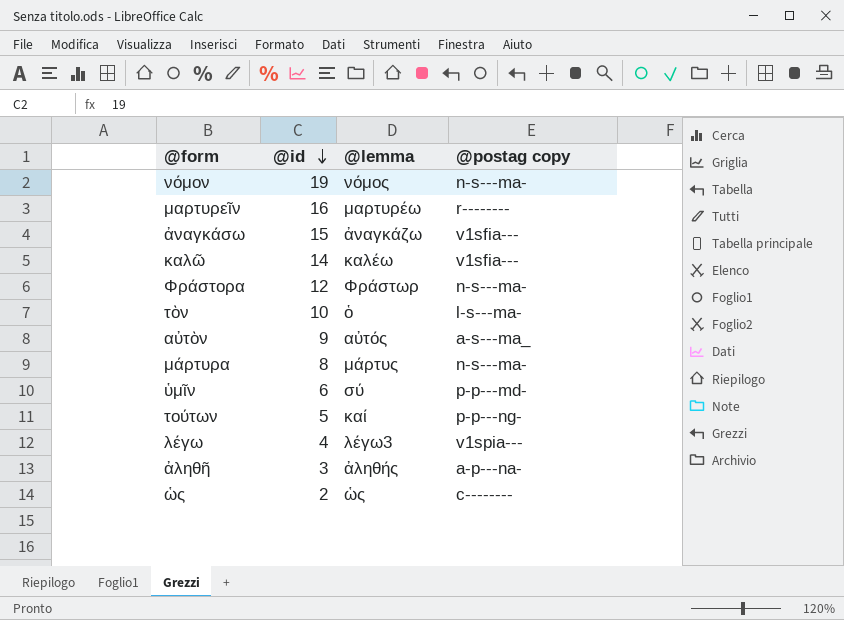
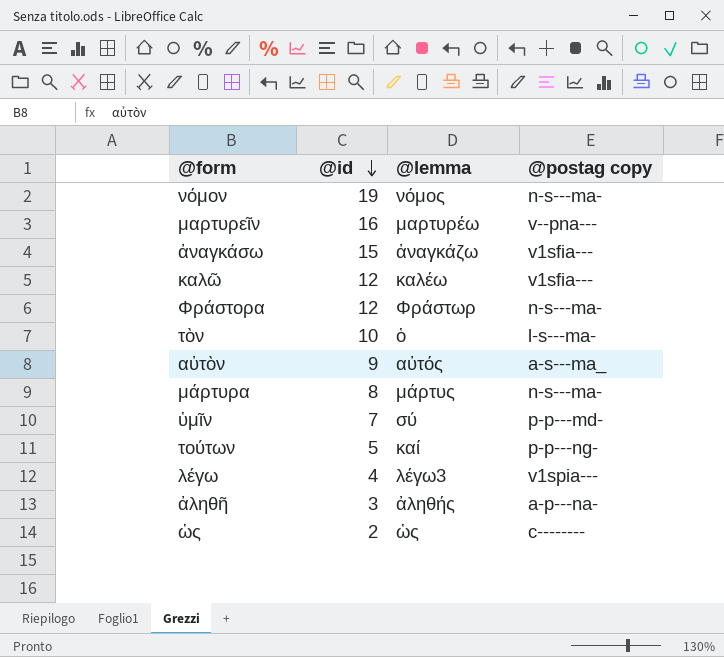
μαρτυρεῖν | @postag copy: r-------- -> v--pna---
καλῶ | @id: 14 -> 12
ὑμῖν | @id: 6 -> 7

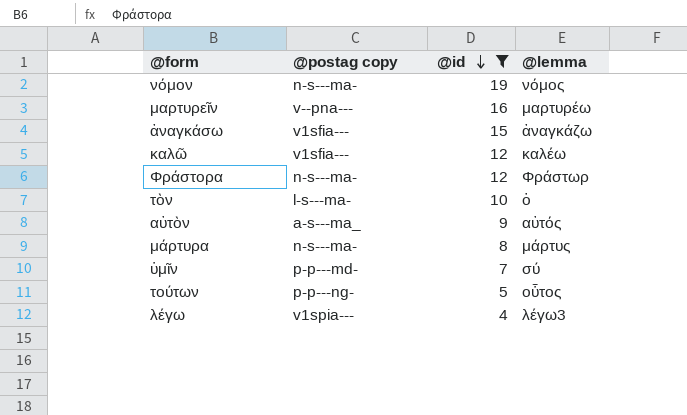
filter: none -> @id >= 4
column @postag copy | position: 4 -> 2
τούτων | @lemma: καί -> οὗτος

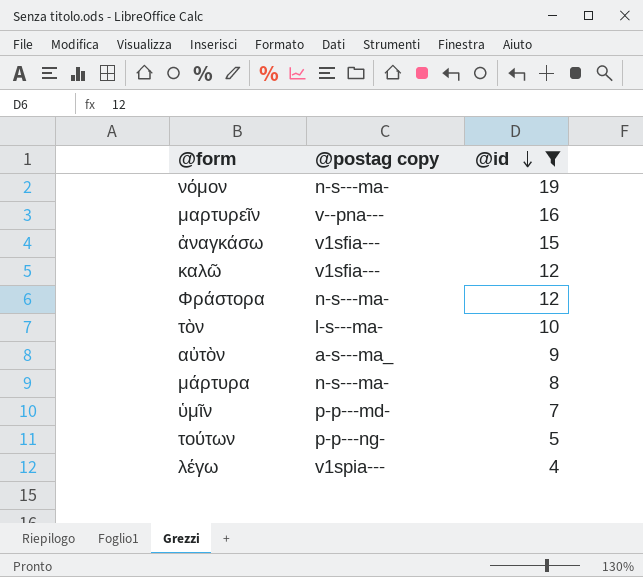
column @lemma | position: 4 -> none

